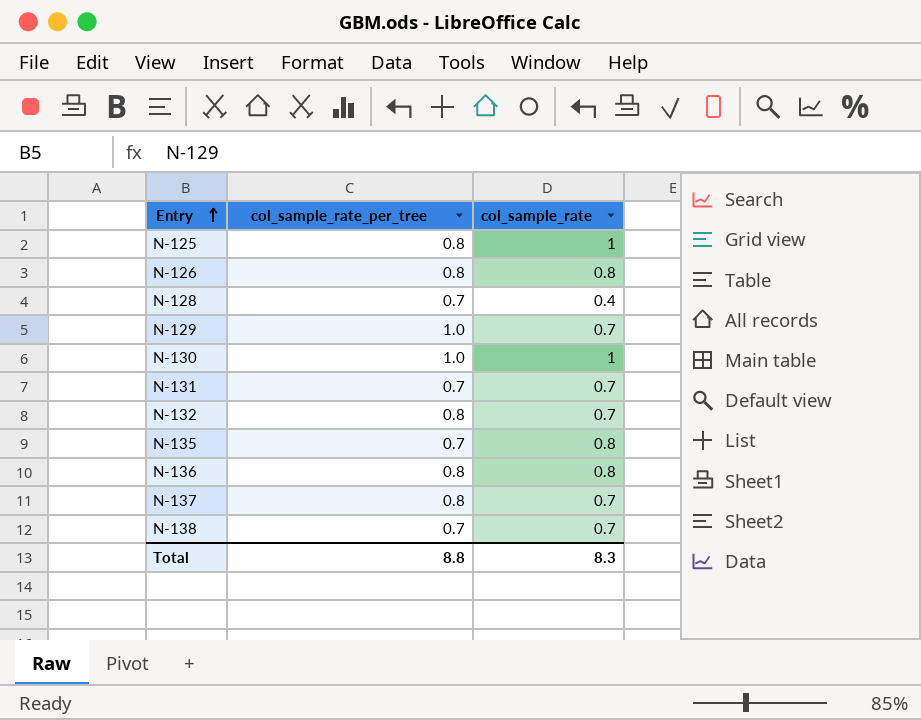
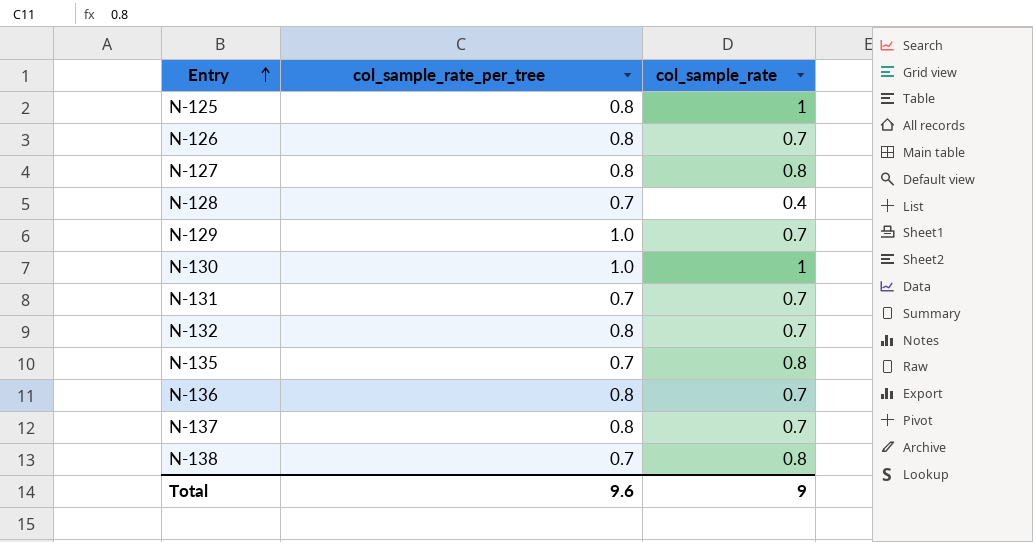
N-126 | col_sample_rate: 0.8 -> 0.7
row N-127: none -> 0.8 | 0.8
N-136 | col_sample_rate: 0.8 -> 0.7
N-138 | col_sample_rate: 0.7 -> 0.8
Total | col_sample_rate_per_tree: 8.8 -> 9.6
Total | col_sample_rate: 8.3 -> 9

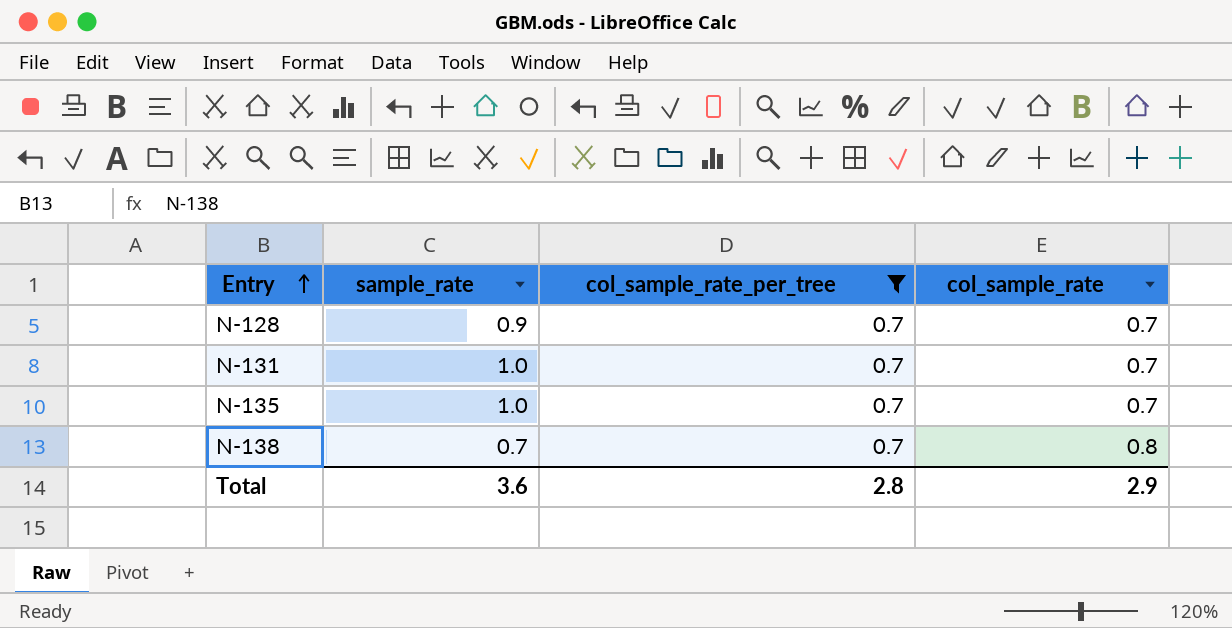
filter: none -> col_sample_rate_per_tree = 0.7
column sample_rate | position: none -> 2
N-128 | col_sample_rate: 0.4 -> 0.7
N-135 | col_sample_rate: 0.8 -> 0.7
Total | col_sample_rate_per_tree: 9.6 -> 2.8
Total | col_sample_rate: 9 -> 2.9

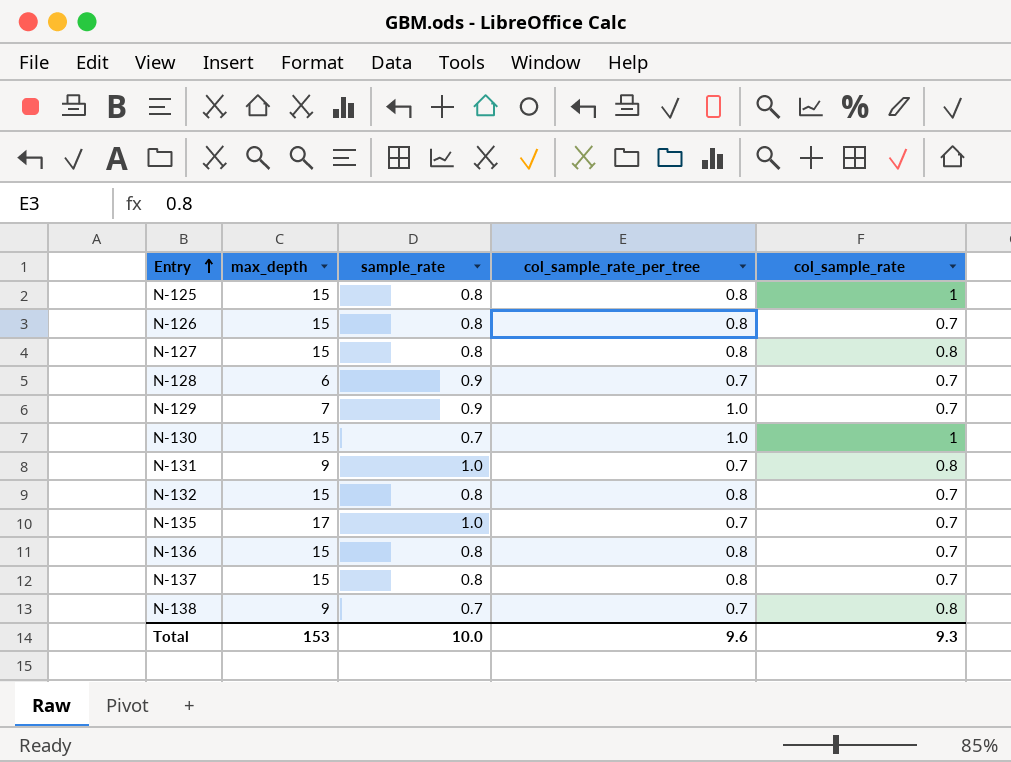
filter: col_sample_rate_per_tree = 0.7 -> none
column max_depth | position: none -> 2
N-131 | col_sample_rate: 0.7 -> 0.8
Total | sample_rate: 3.6 -> 10.0
Total | col_sample_rate_per_tree: 2.8 -> 9.6
Total | col_sample_rate: 2.9 -> 9.3

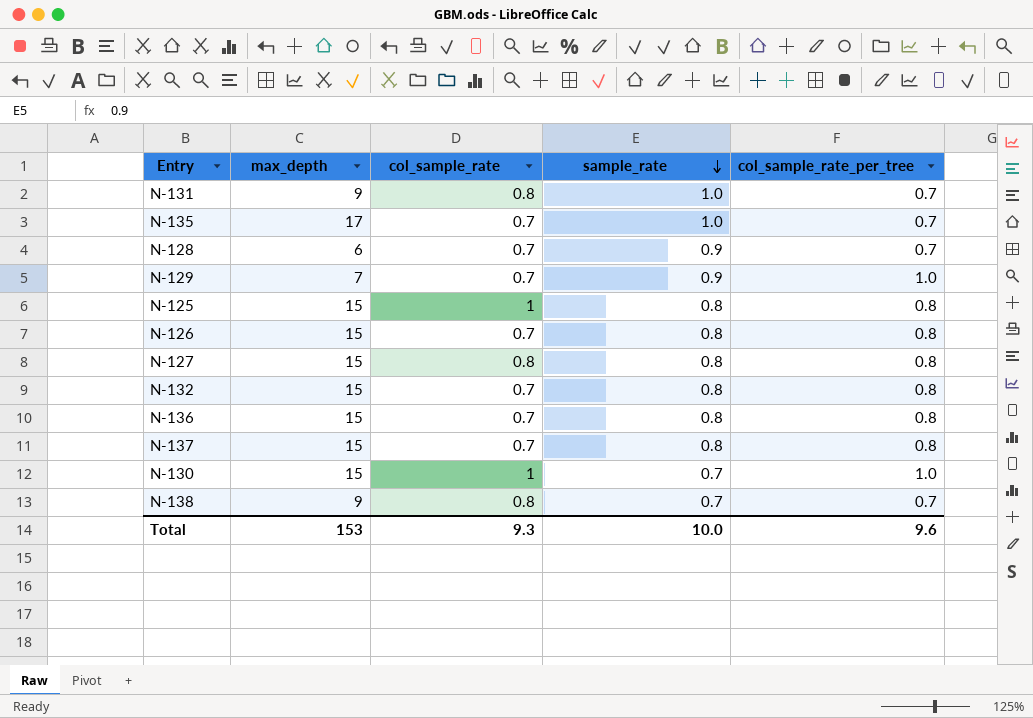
row order: Entry ascending -> sample_rate descending
column col_sample_rate | position: 5 -> 3

